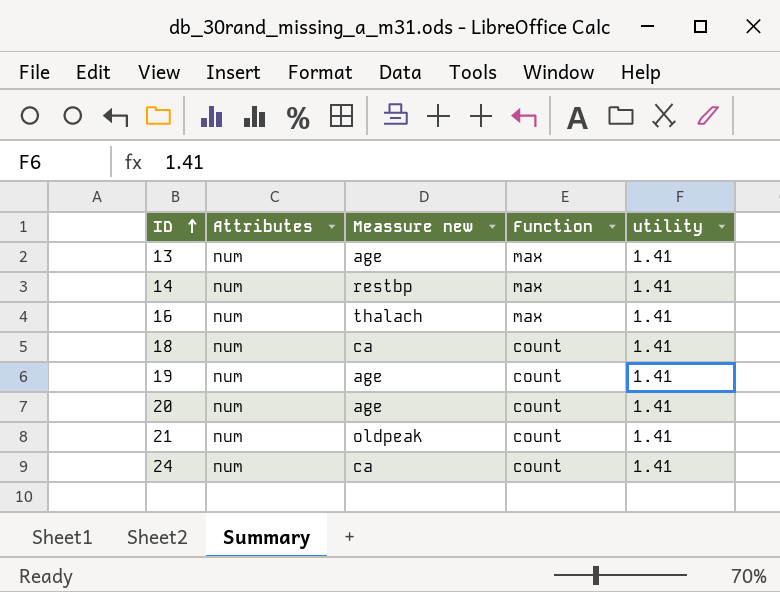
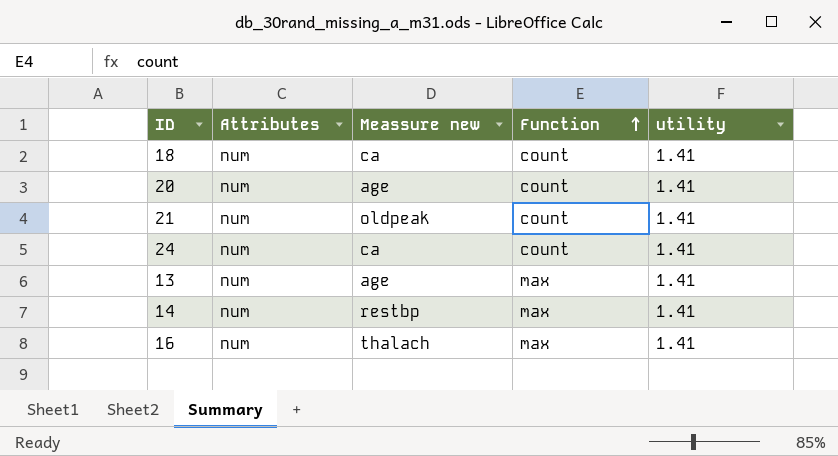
row order: ID ascending -> Function ascending
row 19: num | age | count | 1.41 -> none

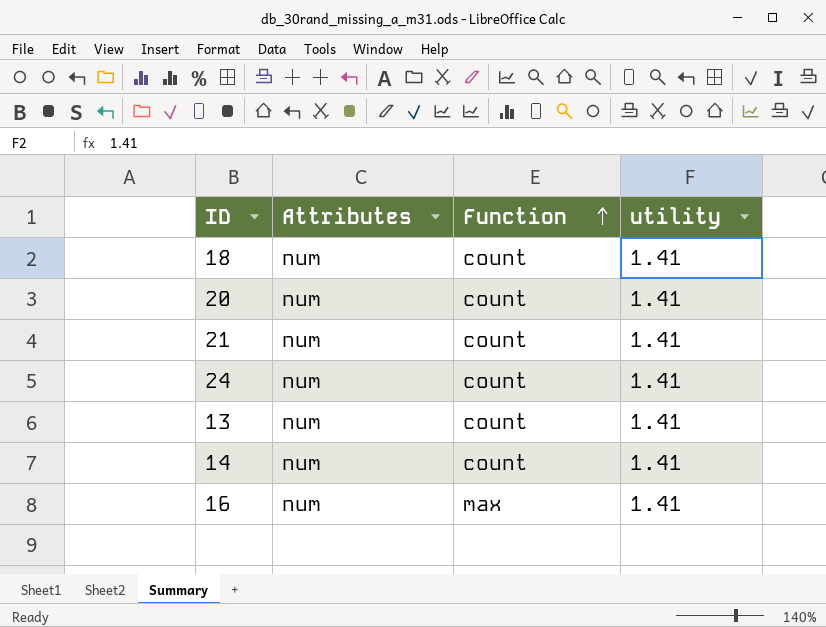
column Meassure new | position: 3 -> none
13 | Function: max -> count
14 | Function: max -> count

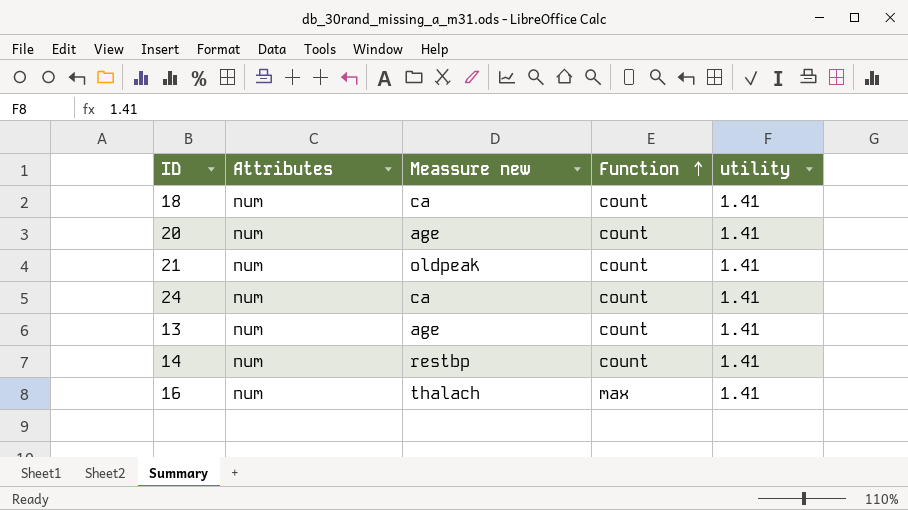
column Meassure new | position: none -> 3

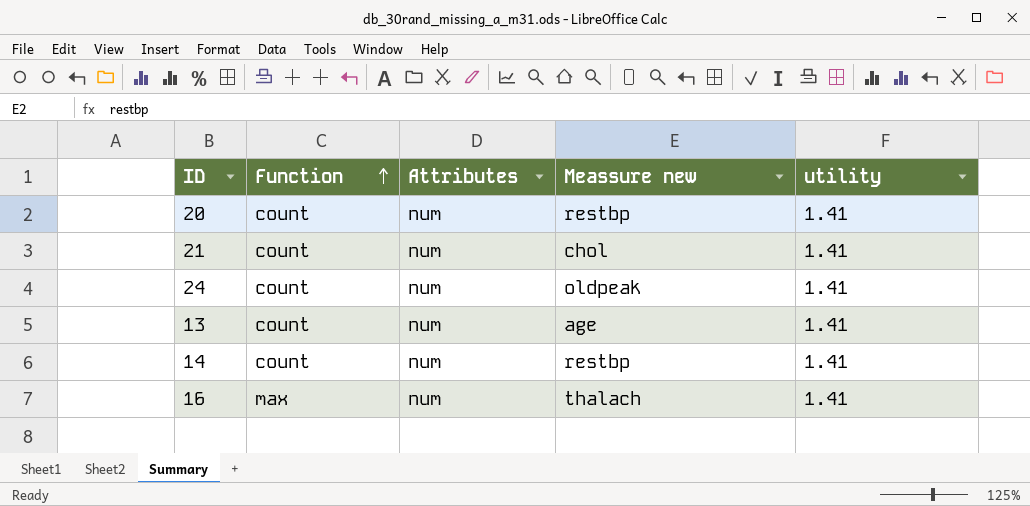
column Function | position: 4 -> 2
row 18: num | ca | count | 1.41 -> none
20 | Meassure new: age -> restbp
21 | Meassure new: oldpeak -> chol
24 | Meassure new: ca -> oldpeak

